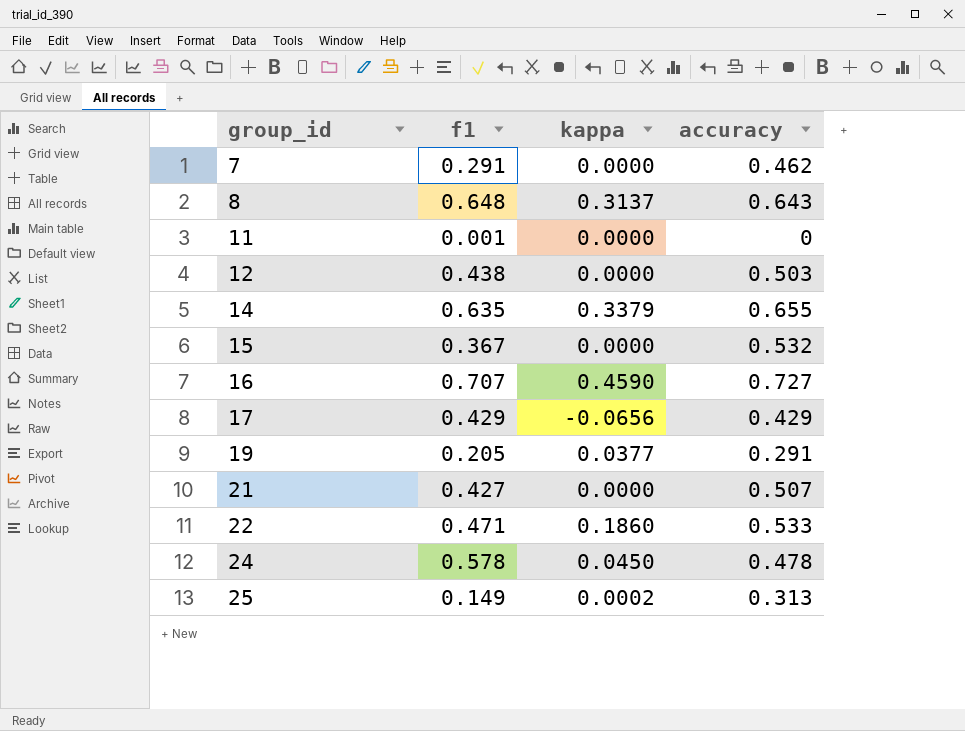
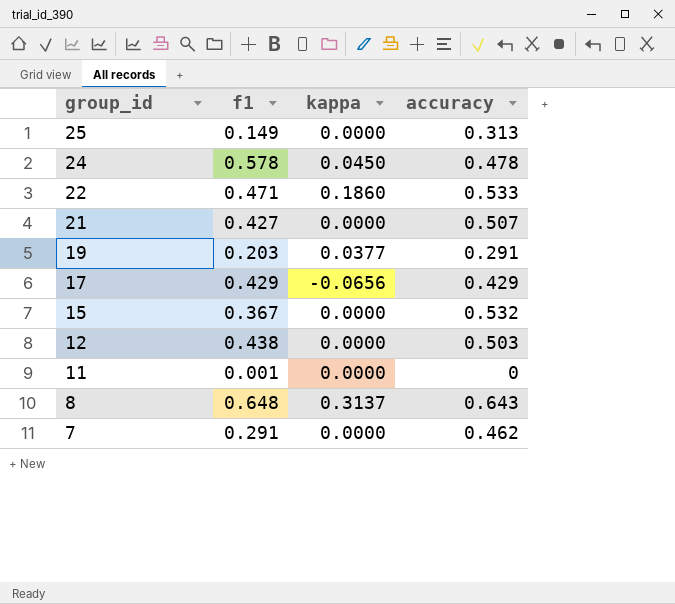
row order: group_id ascending -> group_id descending
row 14: 0.635 | 0.3379 | 0.655 -> none
row 16: 0.707 | 0.4590 | 0.727 -> none
25 | kappa: 0.0002 -> 0.0000
19 | f1: 0.205 -> 0.203

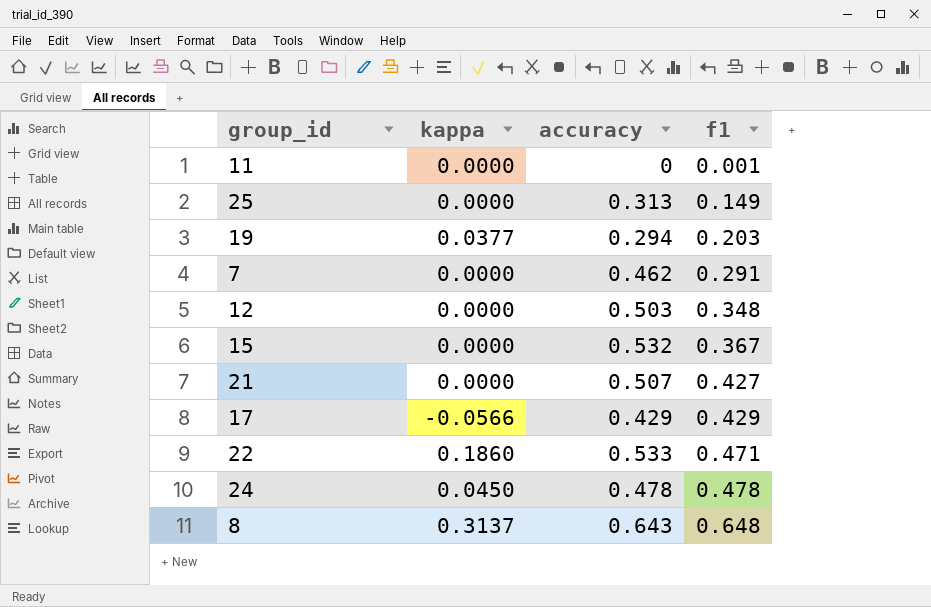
row order: group_id descending -> f1 ascending
column f1 | position: 2 -> 4
19 | accuracy: 0.291 -> 0.294
12 | f1: 0.438 -> 0.348
17 | kappa: -0.0656 -> -0.0566
24 | f1: 0.578 -> 0.478

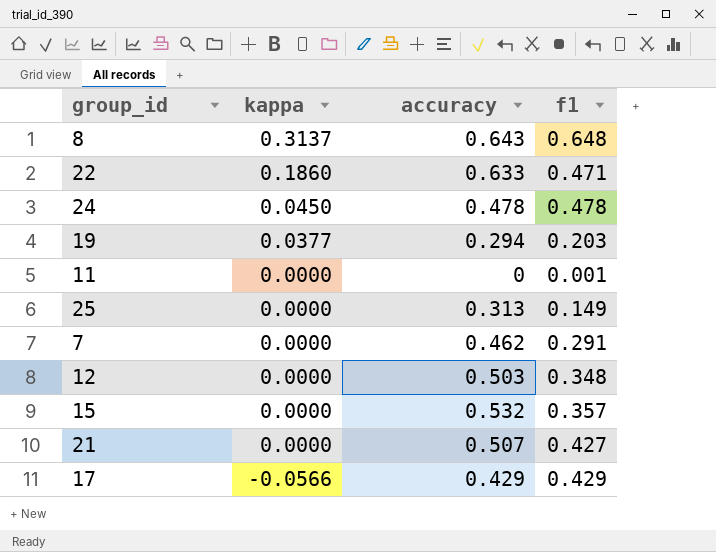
row order: f1 ascending -> kappa descending
22 | accuracy: 0.533 -> 0.633
15 | f1: 0.367 -> 0.357

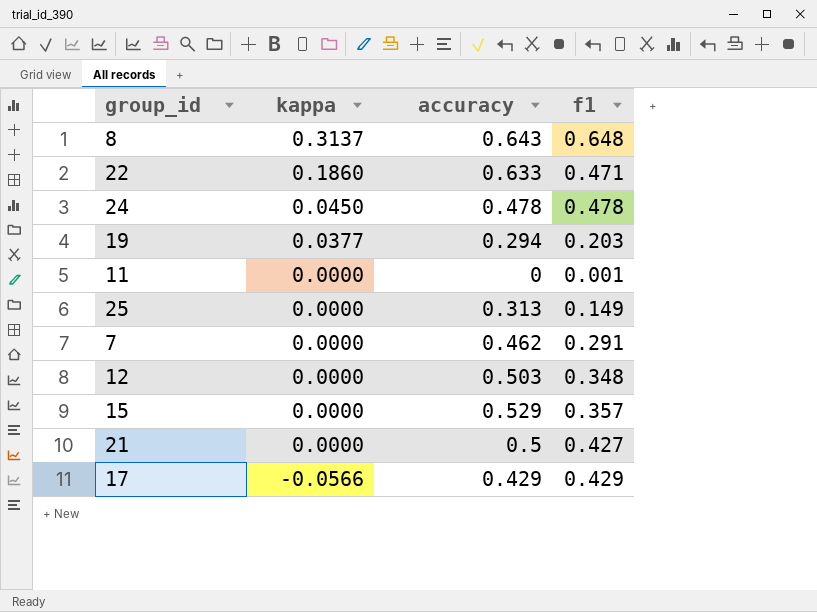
15 | accuracy: 0.532 -> 0.529
21 | accuracy: 0.507 -> 0.5

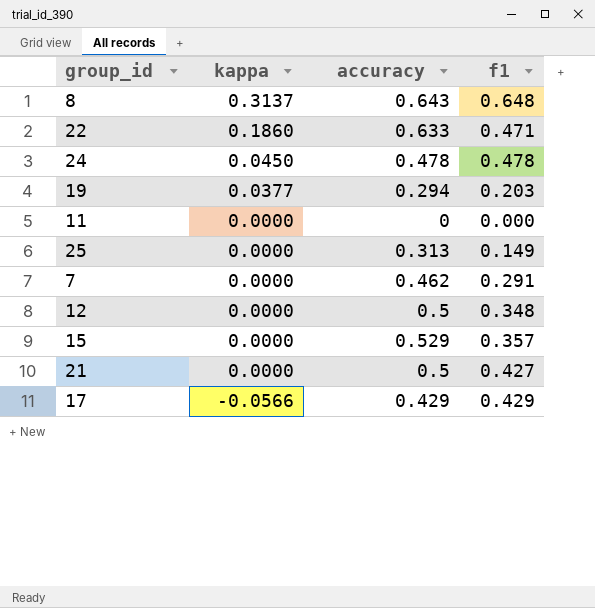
11 | f1: 0.001 -> 0.000
12 | accuracy: 0.503 -> 0.5

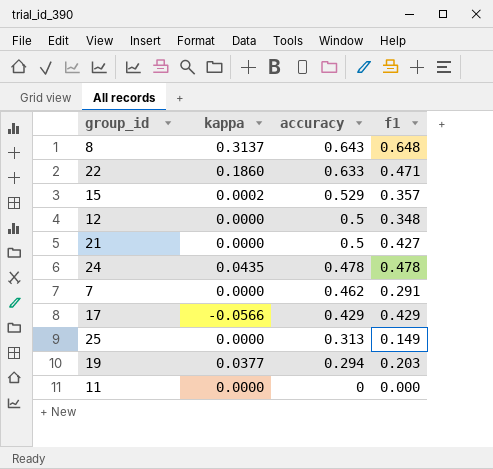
row order: kappa descending -> accuracy descending
15 | kappa: 0.0000 -> 0.0002
24 | kappa: 0.0450 -> 0.0435

